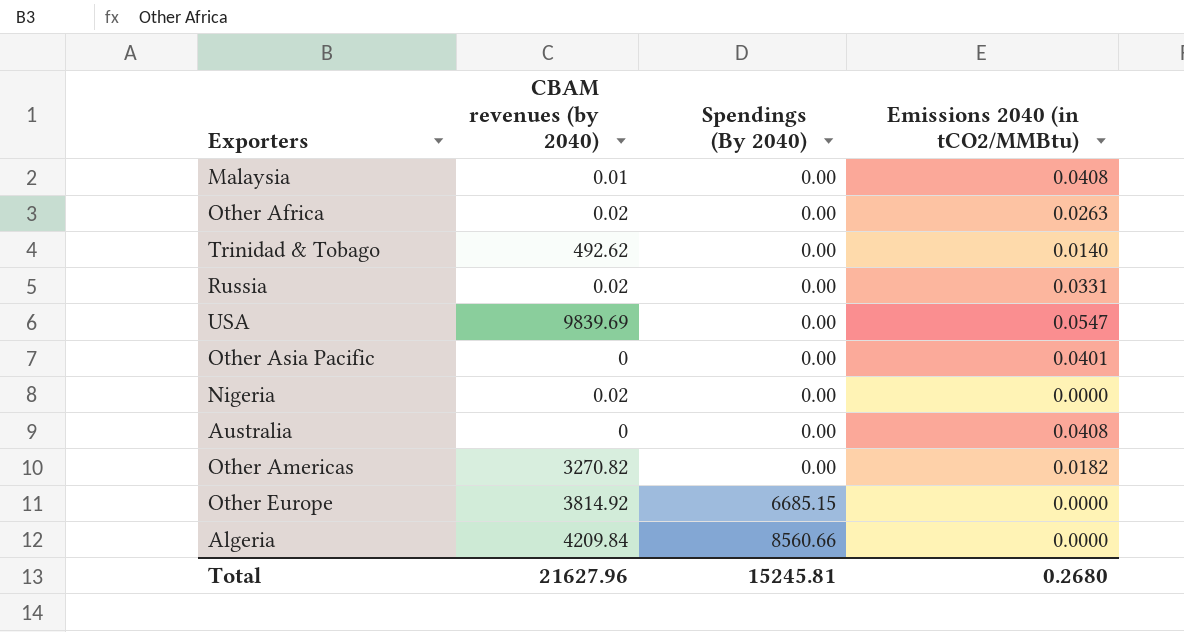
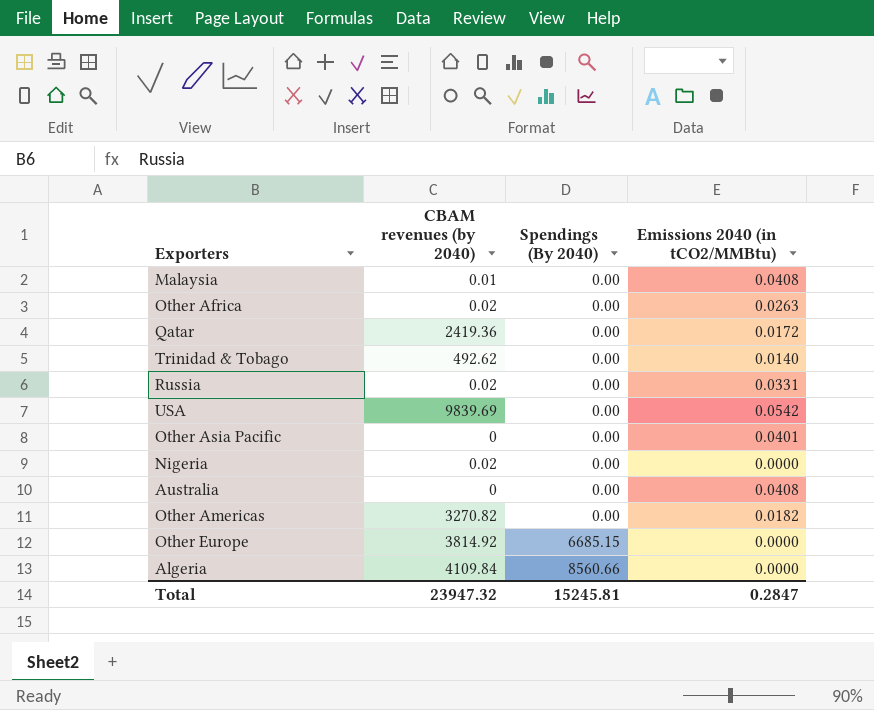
row Qatar: none -> 2419.36 | 0.00 | 0.0172
USA | Emissions 2040 (in tCO2/MMBtu): 0.0547 -> 0.0542
Algeria | CBAM revenues (by 2040): 4209.84 -> 4109.84
Total | CBAM revenues (by 2040): 21627.96 -> 23947.32
Total | Emissions 2040 (in tCO2/MMBtu): 0.2680 -> 0.2847

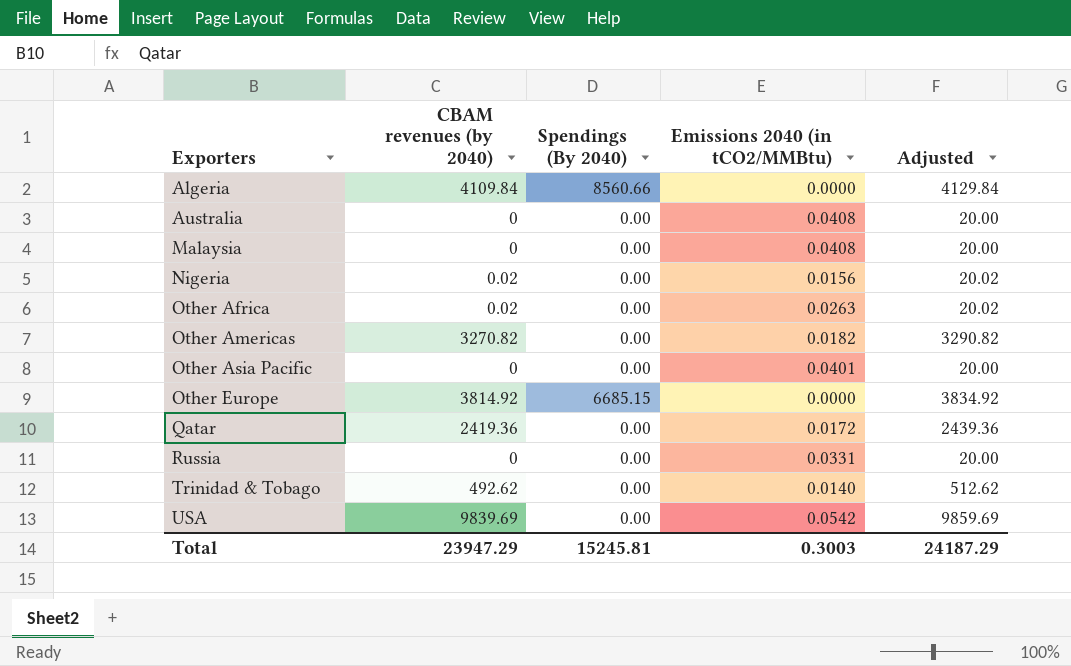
row order: Spendings (By 2040) ascending -> Exporters ascending
column Adjusted | formula: none -> [CBAM revenues (by 2040)] + 20
Malaysia | CBAM revenues (by 2040): 0.01 -> 0
Nigeria | Emissions 2040 (in tCO2/MMBtu): 0.0000 -> 0.0156
Russia | CBAM revenues (by 2040): 0.02 -> 0
Total | CBAM revenues (by 2040): 23947.32 -> 23947.29
Total | Emissions 2040 (in tCO2/MMBtu): 0.2847 -> 0.3003

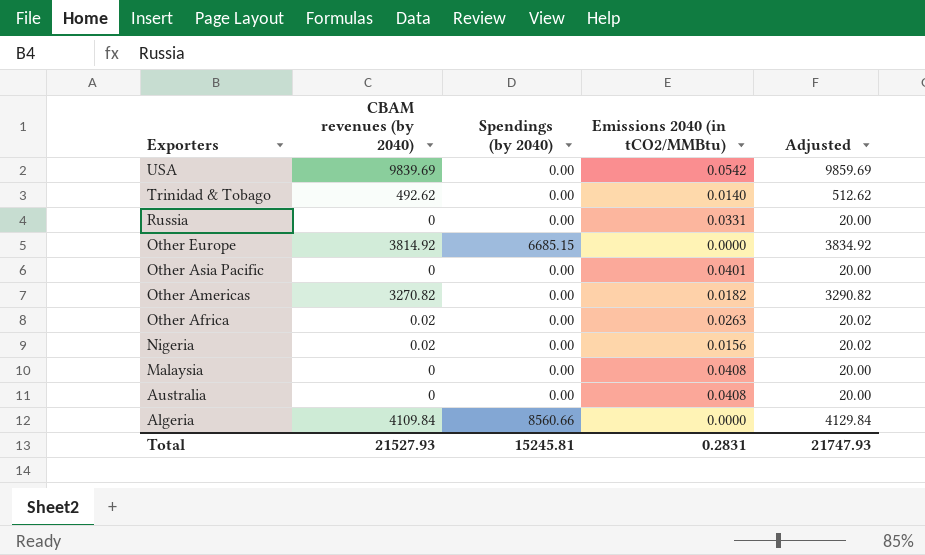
row order: Exporters ascending -> Exporters descending
column name: Spendings (By 2040) -> Spendings (by 2040)
row Qatar: 2419.36 | 0.00 | 0.0172 | 2439.36 -> none
Total | CBAM revenues (by 2040): 23947.29 -> 21527.93
Total | Emissions 2040 (in tCO2/MMBtu): 0.3003 -> 0.2831
Total | Adjusted: 24187.29 -> 21747.93

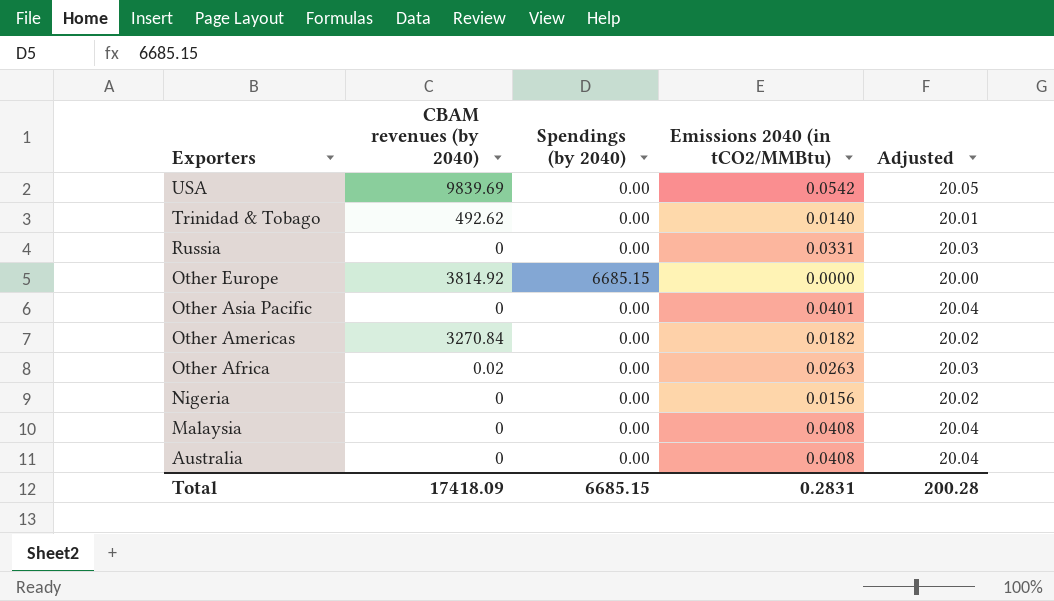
column Adjusted | formula: [CBAM revenues (by 2040)] + 20 -> [Emissions 2040 (in tCO2/MMBtu)] + 20
row Algeria: 4109.84 | 8560.66 | 0.0000 | 4129.84 -> none
Other Americas | CBAM revenues (by 2040): 3270.82 -> 3270.84
Nigeria | CBAM revenues (by 2040): 0.02 -> 0
Total | CBAM revenues (by 2040): 21527.93 -> 17418.09
Total | Spendings (by 2040): 15245.81 -> 6685.15
Total | Adjusted: 21747.93 -> 200.28

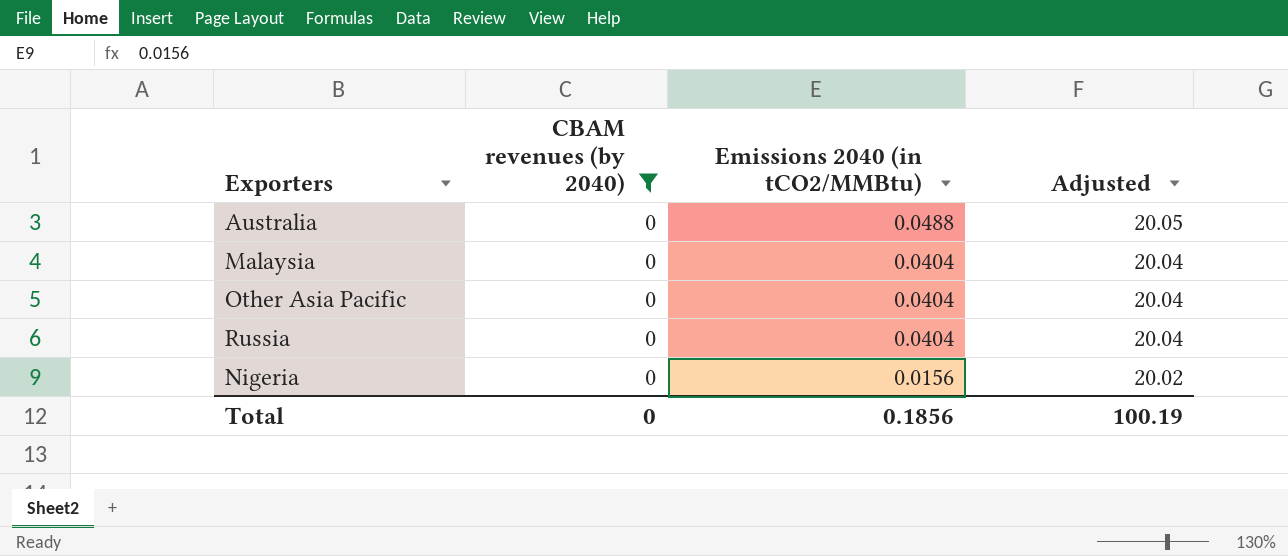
filter: none -> CBAM revenues (by 2040) = 0
row order: Exporters descending -> Emissions 2040 (in tCO2/MMBtu) descending
column Spendings (by 2040) | position: 3 -> none
Australia | Emissions 2040 (in tCO2/MMBtu): 0.0408 -> 0.0488
Australia | Adjusted: 20.04 -> 20.05
Malaysia | Emissions 2040 (in tCO2/MMBtu): 0.0408 -> 0.0404
Other Asia Pacific | Emissions 2040 (in tCO2/MMBtu): 0.0401 -> 0.0404
Russia | Emissions 2040 (in tCO2/MMBtu): 0.0331 -> 0.0404
Russia | Adjusted: 20.03 -> 20.04
Total | CBAM revenues (by 2040): 17418.09 -> 0
Total | Emissions 2040 (in tCO2/MMBtu): 0.2831 -> 0.1856
Total | Adjusted: 200.28 -> 100.19

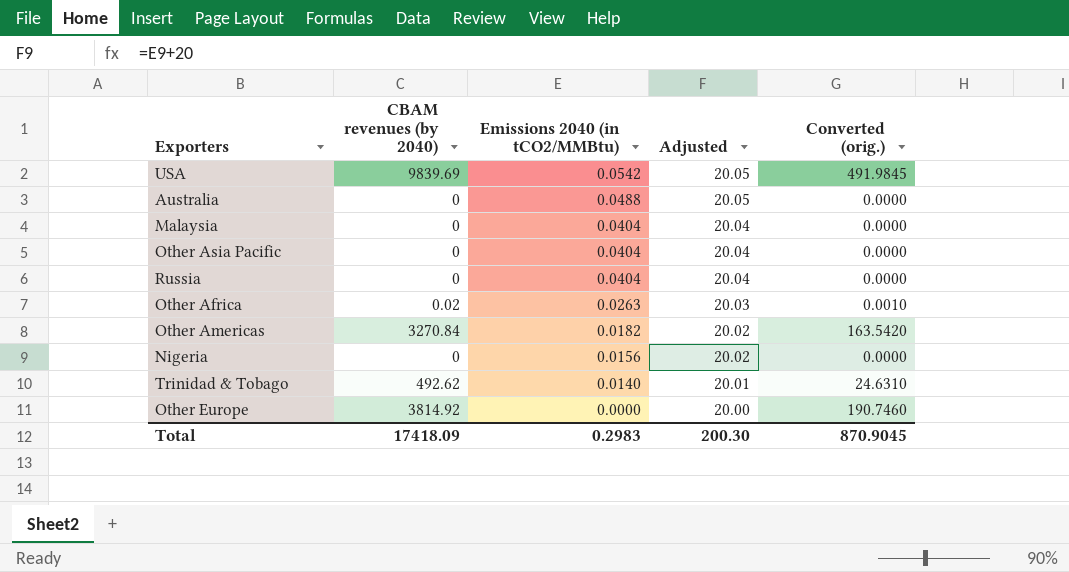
filter: CBAM revenues (by 2040) = 0 -> none
column Converted (orig.) | formula: none -> [CBAM revenues (by 2040)] * 0.05
Total | CBAM revenues (by 2040): 0 -> 17418.09
Total | Emissions 2040 (in tCO2/MMBtu): 0.1856 -> 0.2983
Total | Adjusted: 100.19 -> 200.30

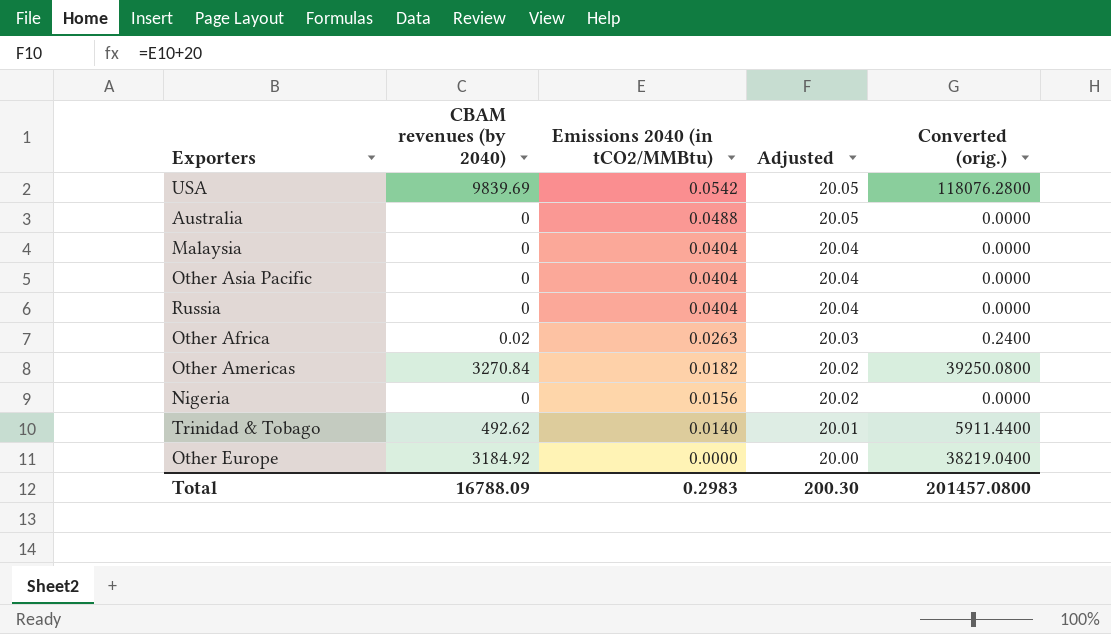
column Converted (orig.) | formula: [CBAM revenues (by 2040)] * 0.05 -> [CBAM revenues (by 2040)] * 12
Other Europe | CBAM revenues (by 2040): 3814.92 -> 3184.92
Total | CBAM revenues (by 2040): 17418.09 -> 16788.09
Total | Converted (orig.): 870.9045 -> 201457.0800

